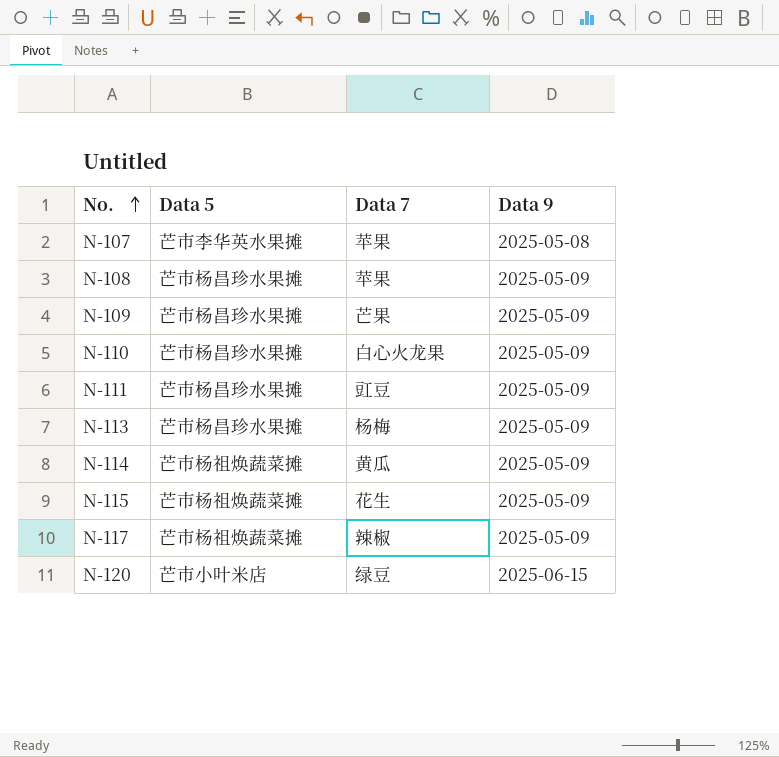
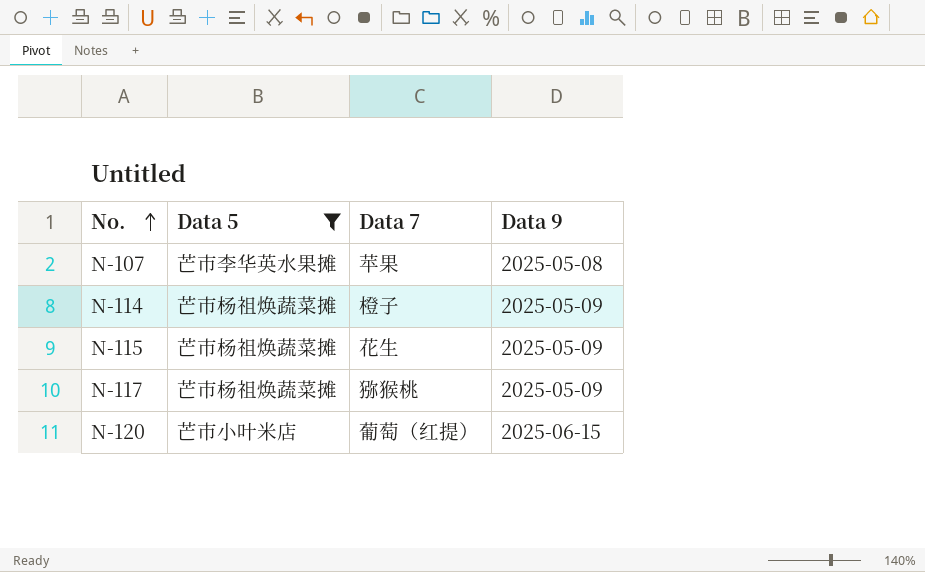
filter: none -> Data 5 != 芒市杨昌珍水果摊
N-114 | Data 7: 黄瓜 -> 橙子
N-117 | Data 7: 辣椒 -> 猕猴桃
N-120 | Data 7: 绿豆 -> 葡萄（红提）

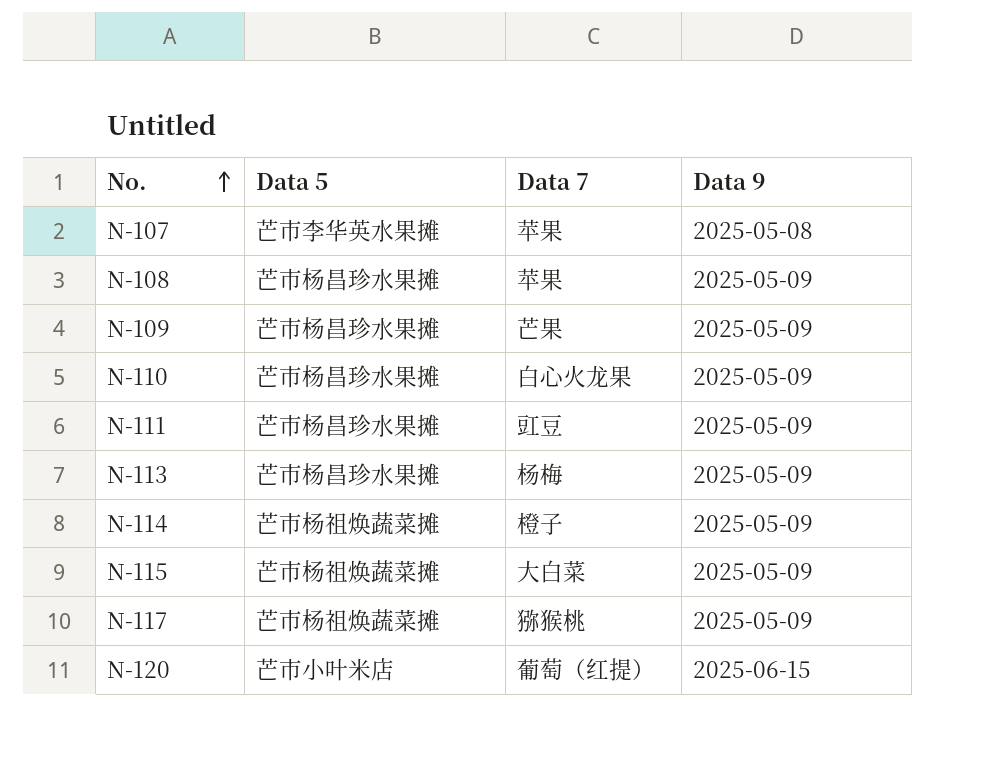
filter: Data 5 != 芒市杨昌珍水果摊 -> none
N-115 | Data 7: 花生 -> 大白菜

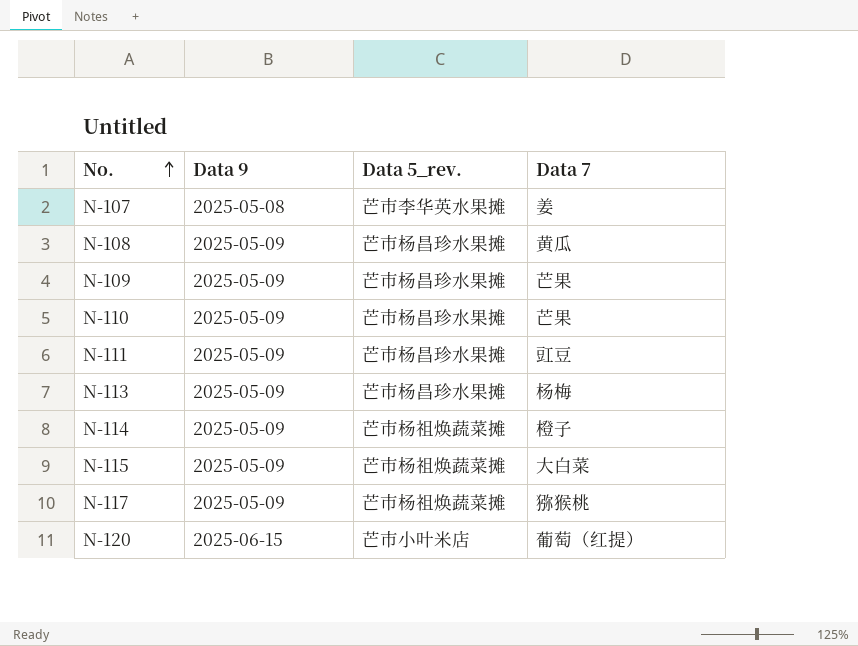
column Data 9 | position: 4 -> 2
column name: Data 5 -> Data 5_rev.
N-107 | Data 7: 苹果 -> 姜
N-108 | Data 7: 苹果 -> 黄瓜
N-110 | Data 7: 白心火龙果 -> 芒果

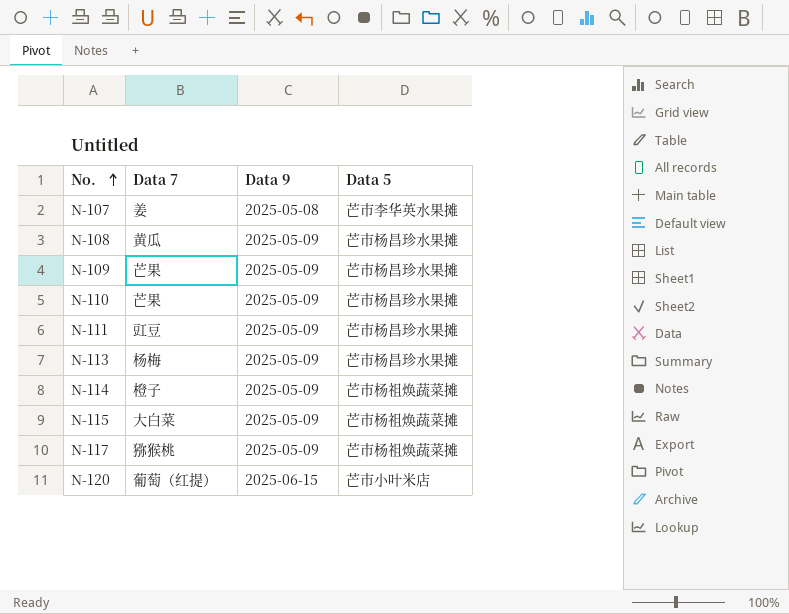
column Data 7 | position: 4 -> 2
column name: Data 5_rev. -> Data 5

